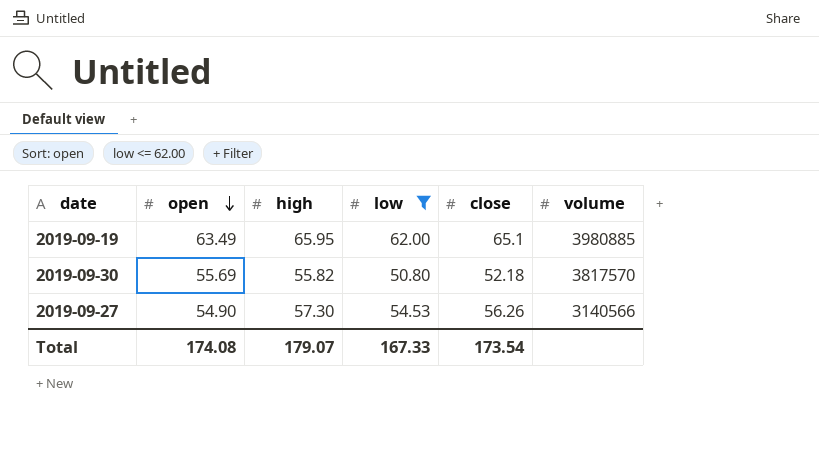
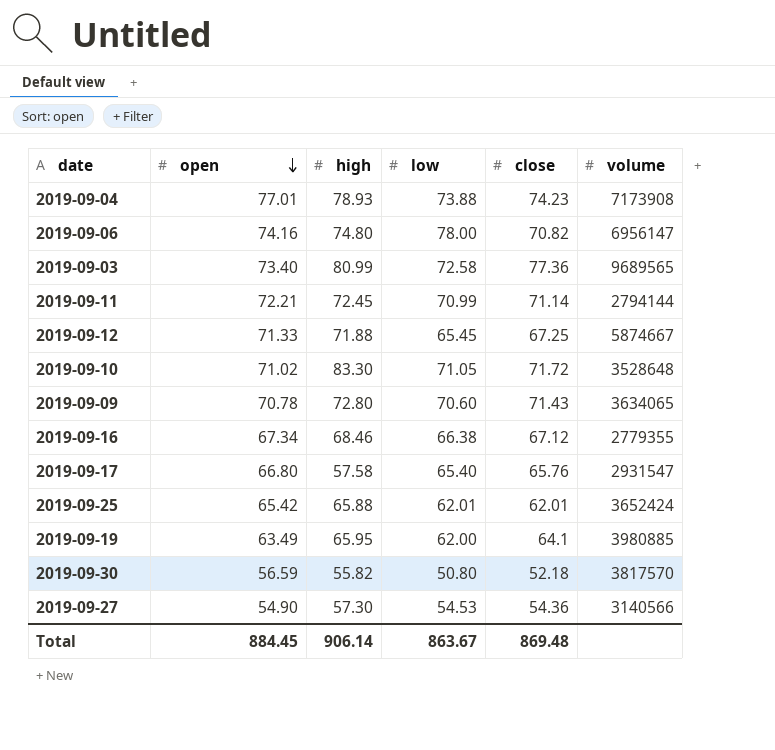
filter: low <= 62.00 -> none
2019-09-19 | close: 65.1 -> 64.1
2019-09-30 | open: 55.69 -> 56.59
2019-09-27 | close: 56.26 -> 54.36
Total | open: 174.08 -> 884.45
Total | high: 179.07 -> 906.14
Total | low: 167.33 -> 863.67
Total | close: 173.54 -> 869.48

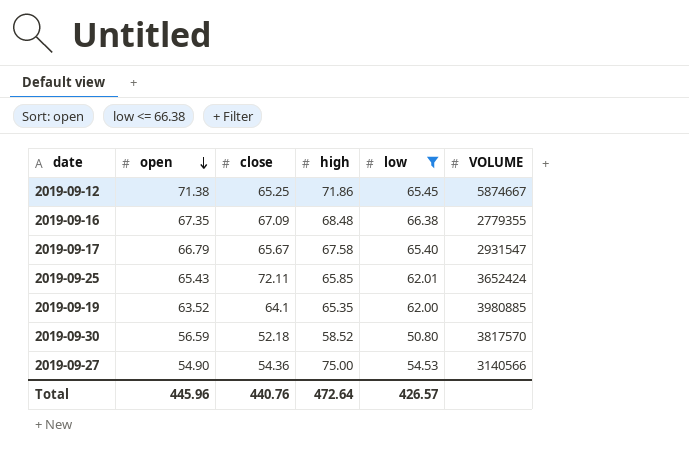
filter: none -> low <= 66.38
column close | position: 5 -> 3
column name: volume -> VOLUME
2019-09-12 | open: 71.33 -> 71.38
2019-09-12 | close: 67.25 -> 65.25
2019-09-12 | high: 71.88 -> 71.86
2019-09-16 | open: 67.34 -> 67.35
2019-09-16 | close: 67.12 -> 67.09
2019-09-16 | high: 68.46 -> 68.48
2019-09-17 | open: 66.80 -> 66.79
2019-09-17 | close: 65.76 -> 65.67
2019-09-17 | high: 57.58 -> 67.58
2019-09-25 | open: 65.42 -> 65.43
2019-09-25 | close: 62.01 -> 72.11
2019-09-25 | high: 65.88 -> 65.85
2019-09-19 | open: 63.49 -> 63.52
2019-09-19 | high: 65.95 -> 65.35
2019-09-30 | high: 55.82 -> 58.52
2019-09-27 | high: 57.30 -> 75.00
Total | open: 884.45 -> 445.96
Total | close: 869.48 -> 440.76
Total | high: 906.14 -> 472.64
Total | low: 863.67 -> 426.57

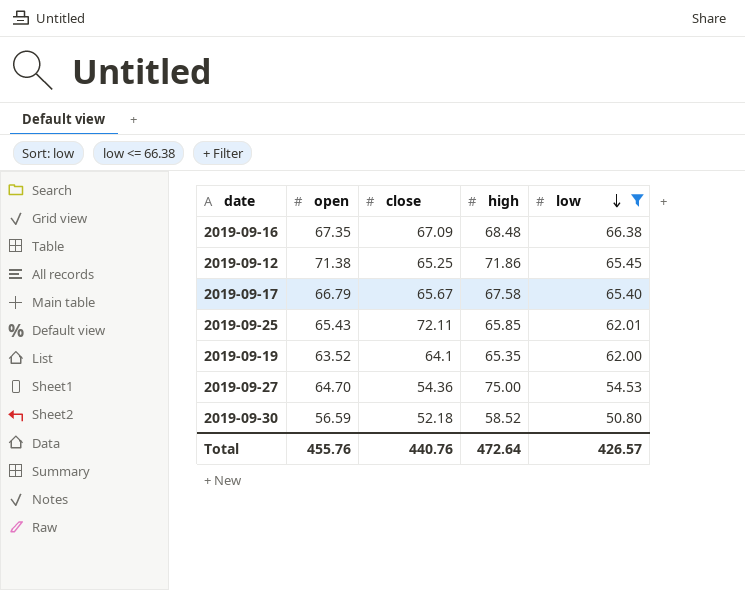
row order: open descending -> low descending
column VOLUME | position: 6 -> none
2019-09-27 | open: 54.90 -> 64.70
Total | open: 445.96 -> 455.76

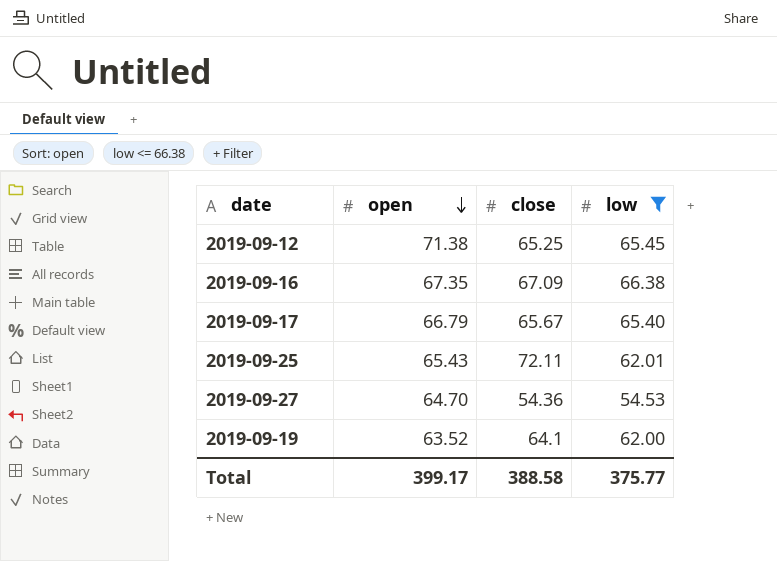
row order: low descending -> open descending
column high | position: 4 -> none
row 2019-09-30: 56.59 | 52.18 | 58.52 | 50.80 -> none
Total | open: 455.76 -> 399.17
Total | close: 440.76 -> 388.58
Total | low: 426.57 -> 375.77

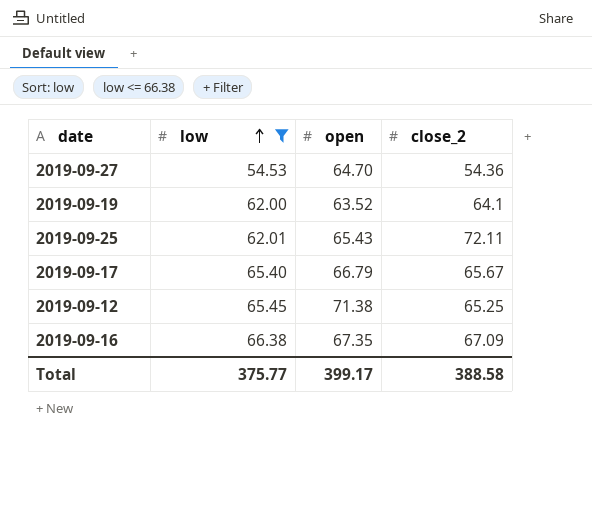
row order: open descending -> low ascending
column low | position: 4 -> 2
column name: close -> close_2

